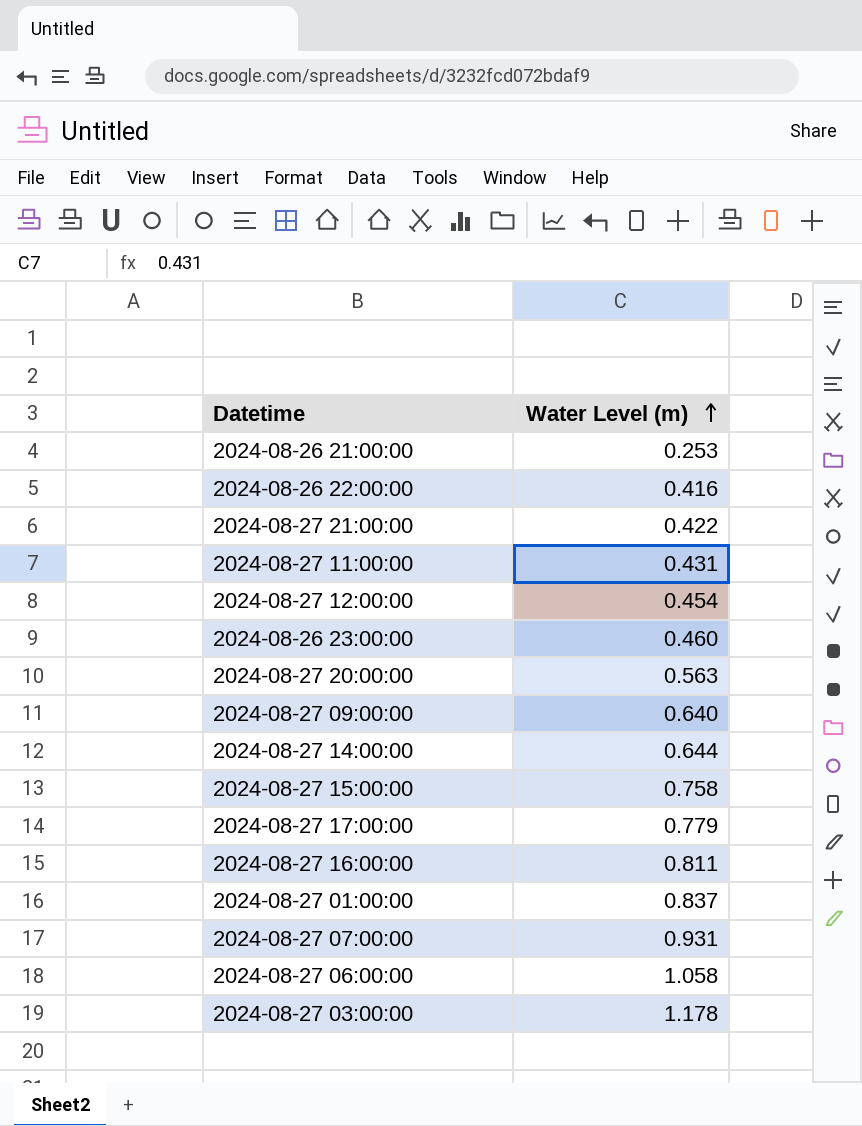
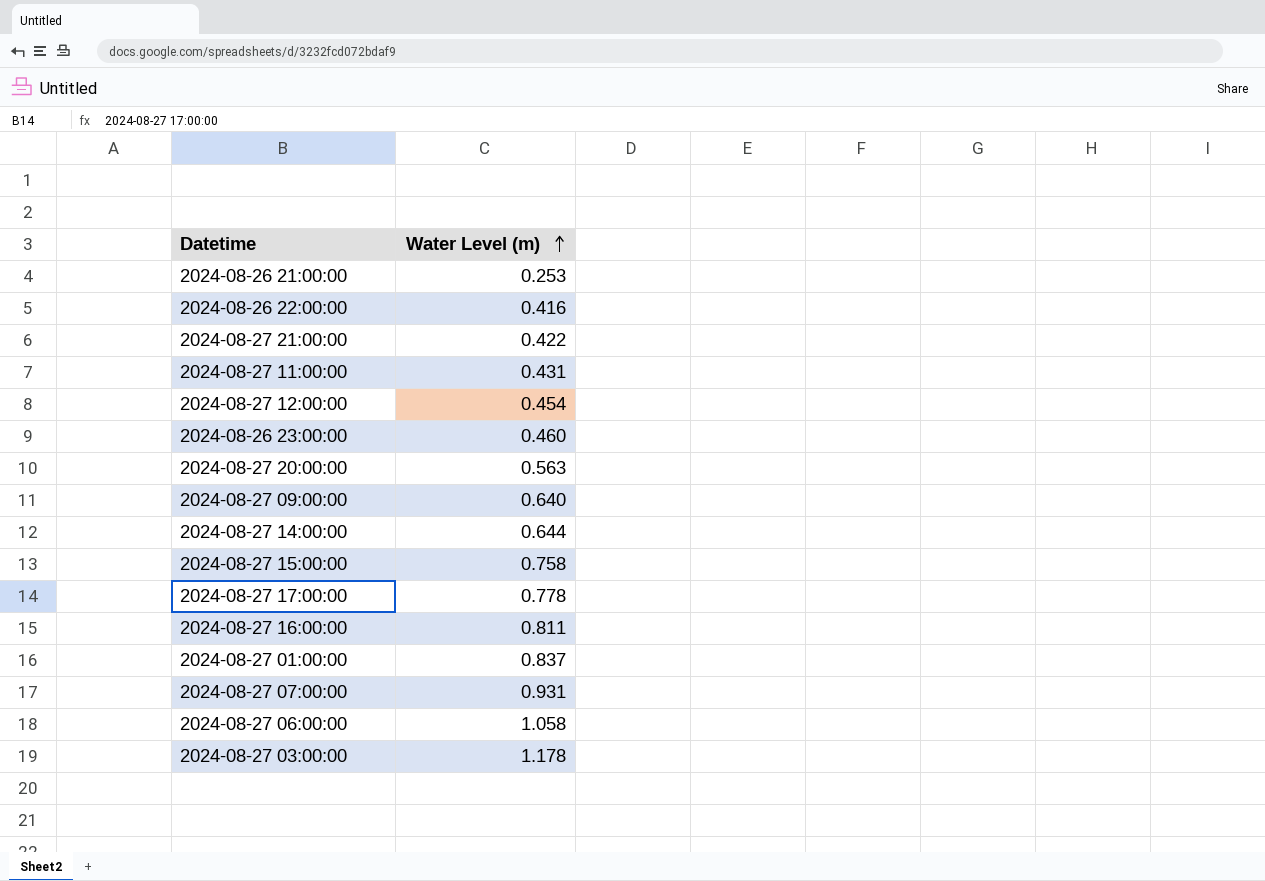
2024-08-27 17:00:00 | Water Level (m): 0.779 -> 0.778

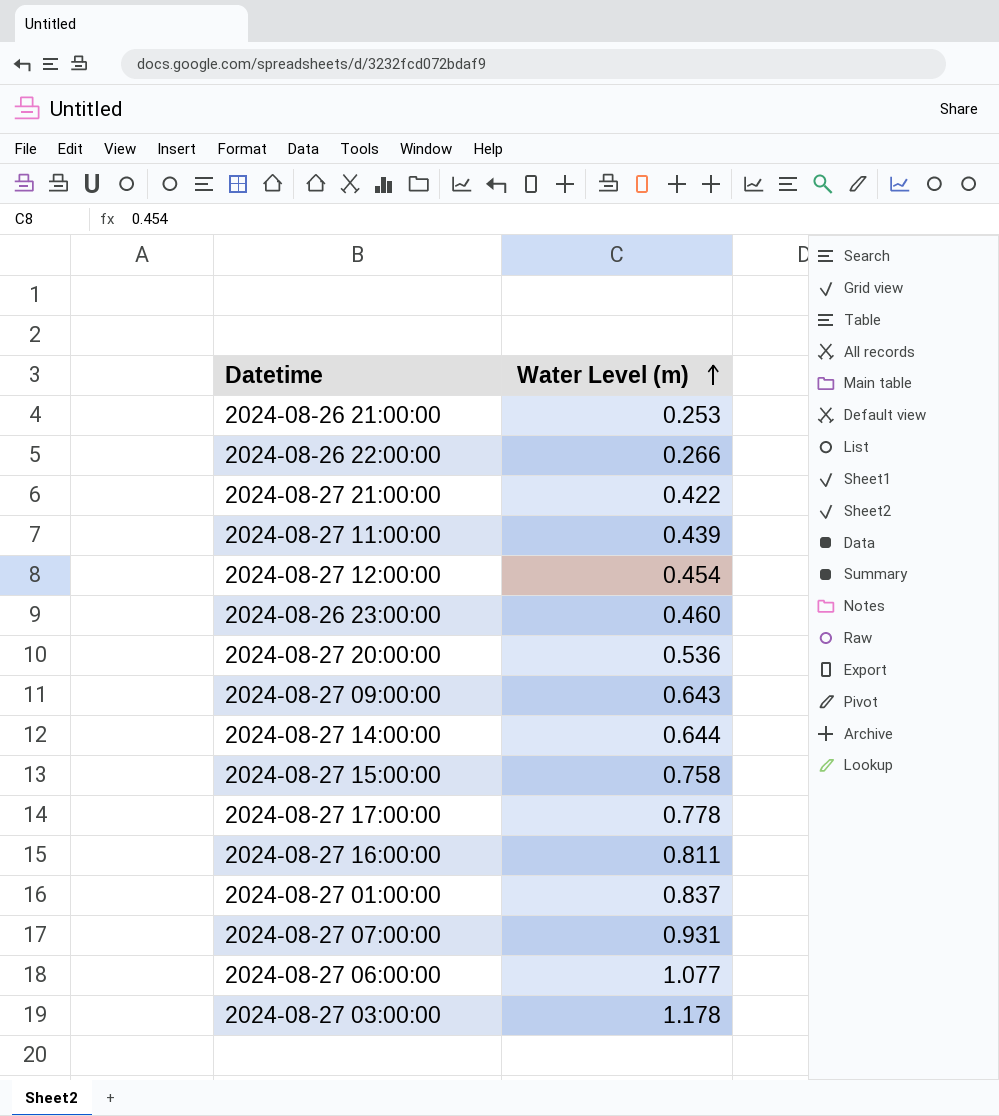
2024-08-26 22:00:00 | Water Level (m): 0.416 -> 0.266
2024-08-27 11:00:00 | Water Level (m): 0.431 -> 0.439
2024-08-27 20:00:00 | Water Level (m): 0.563 -> 0.536
2024-08-27 09:00:00 | Water Level (m): 0.640 -> 0.643
2024-08-27 06:00:00 | Water Level (m): 1.058 -> 1.077

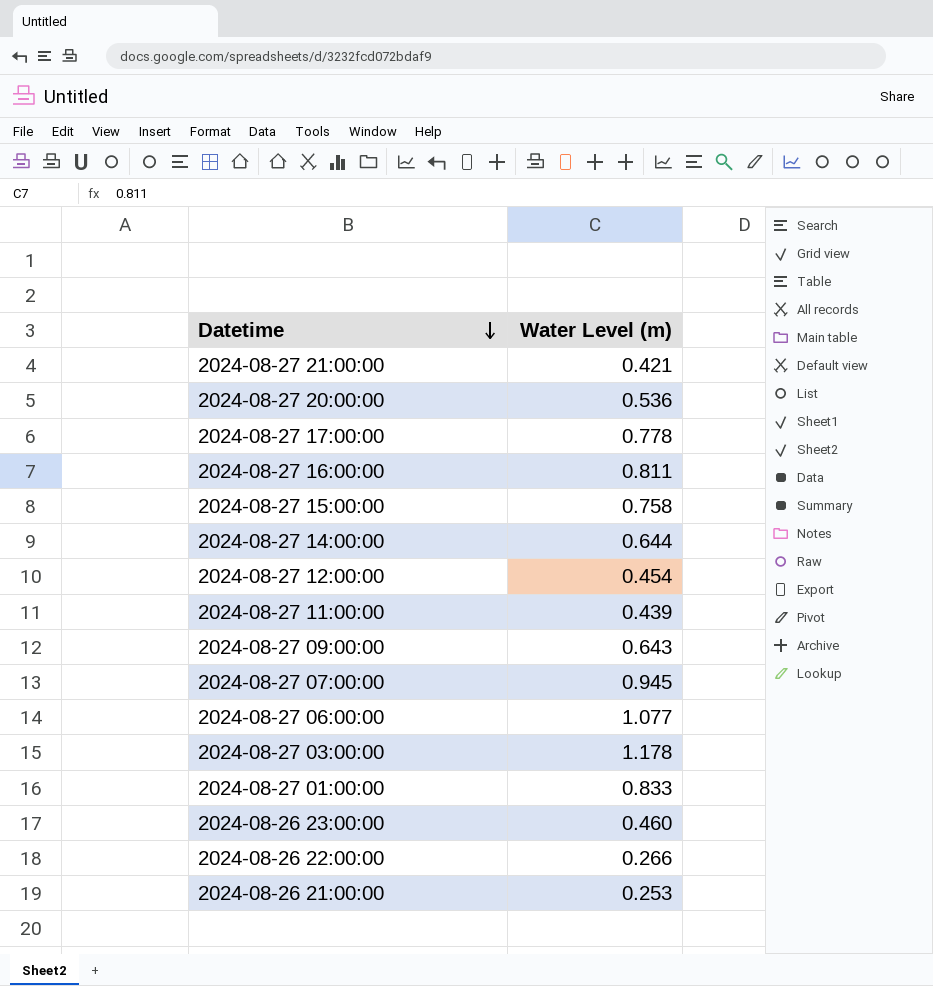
row order: Water Level (m) ascending -> Datetime descending
2024-08-27 21:00:00 | Water Level (m): 0.422 -> 0.421
2024-08-27 07:00:00 | Water Level (m): 0.931 -> 0.945
2024-08-27 01:00:00 | Water Level (m): 0.837 -> 0.833

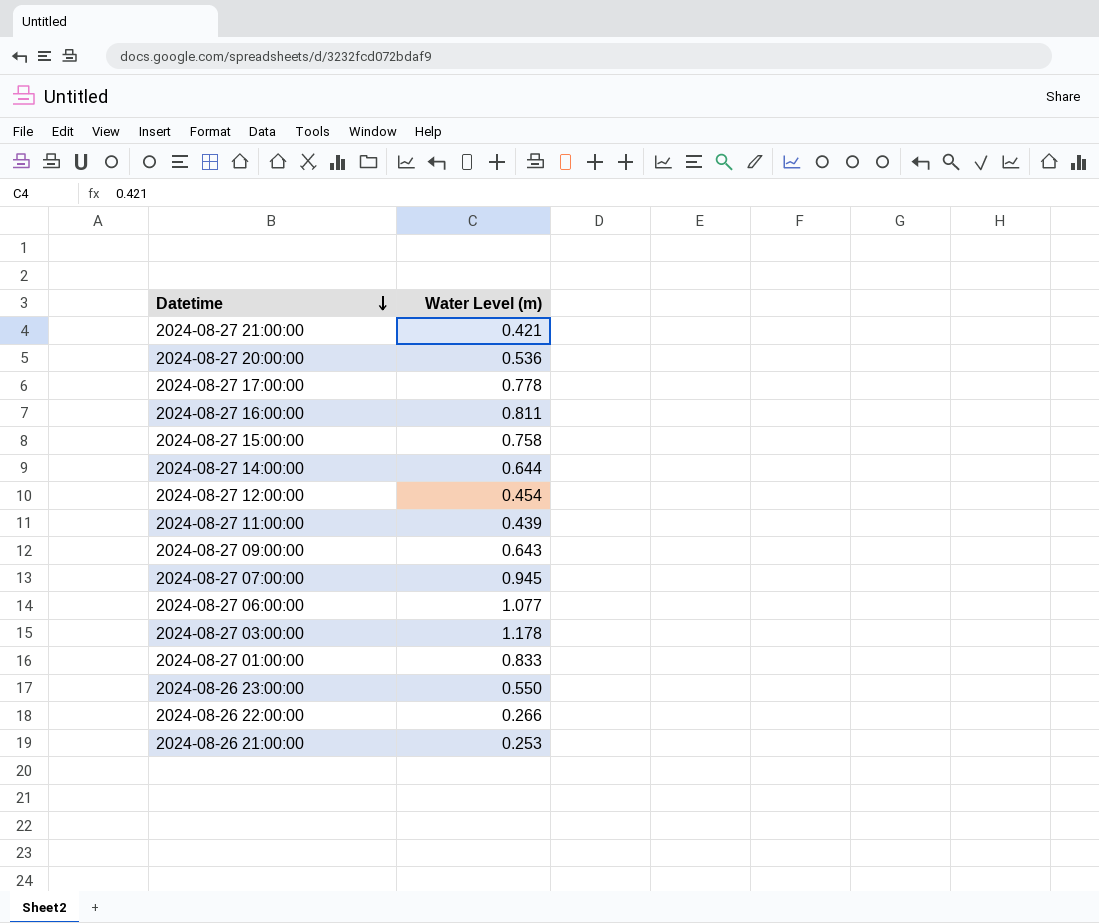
2024-08-26 23:00:00 | Water Level (m): 0.460 -> 0.550

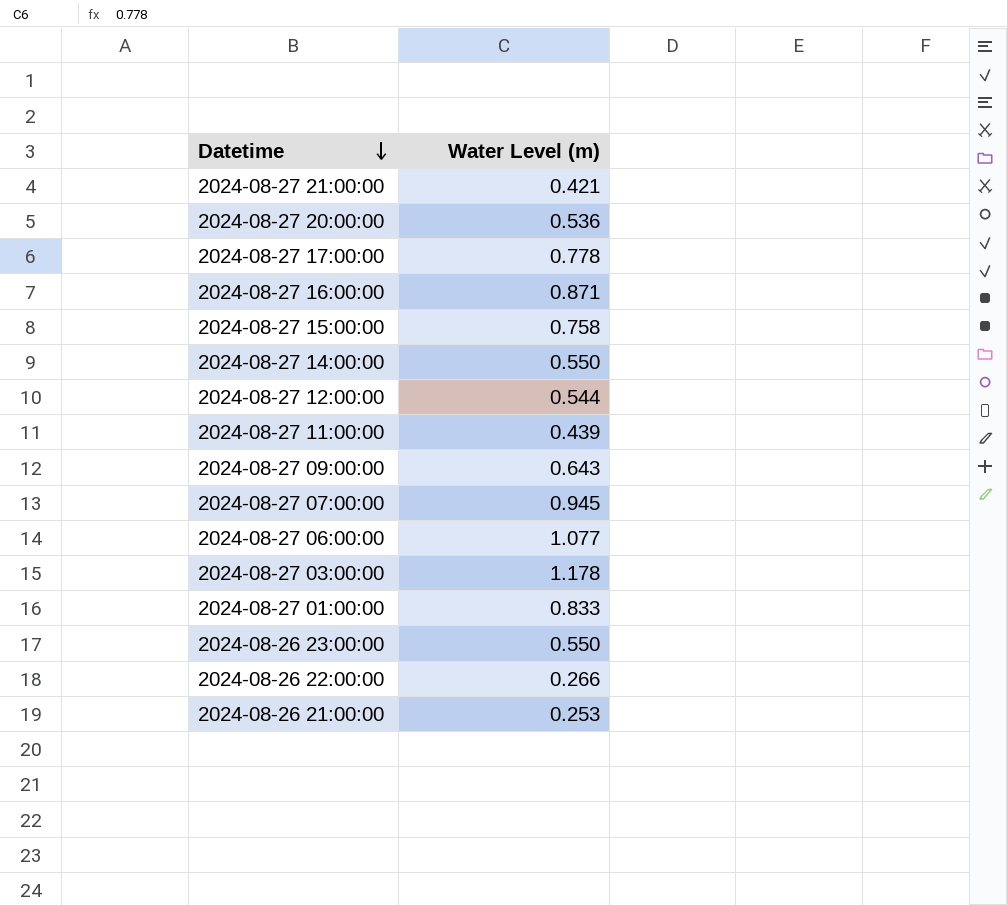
2024-08-27 16:00:00 | Water Level (m): 0.811 -> 0.871
2024-08-27 14:00:00 | Water Level (m): 0.644 -> 0.550
2024-08-27 12:00:00 | Water Level (m): 0.454 -> 0.544

